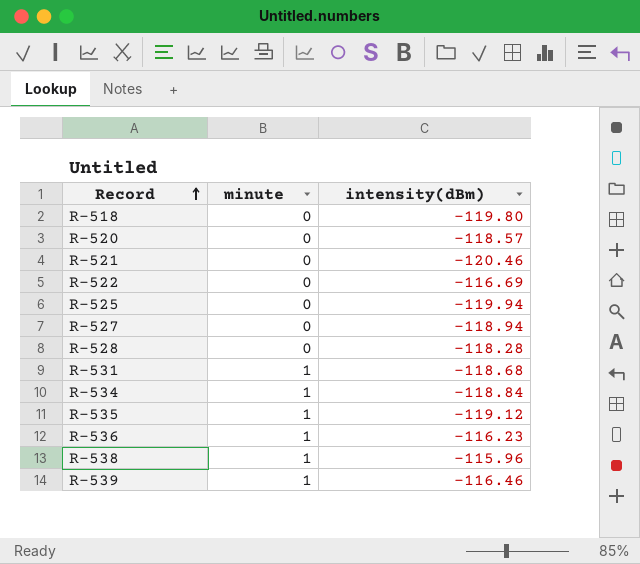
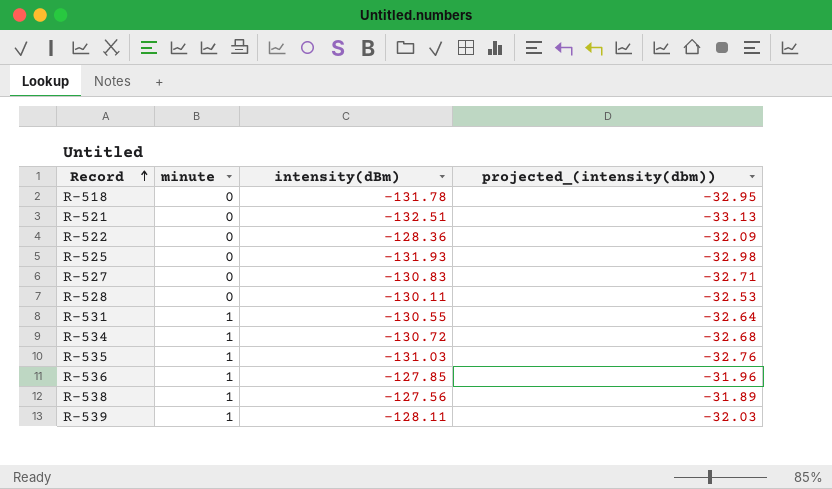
column projected_(intensity(dbm)) | formula: none -> [intensity(dBm)] * 0.25
row R-520: 0 | -118.57 -> none
R-518 | intensity(dBm): -119.80 -> -131.78
R-521 | intensity(dBm): -120.46 -> -132.51
R-522 | intensity(dBm): -116.69 -> -128.36
R-525 | intensity(dBm): -119.94 -> -131.93
R-527 | intensity(dBm): -118.94 -> -130.83
R-528 | intensity(dBm): -118.28 -> -130.11
R-531 | intensity(dBm): -118.68 -> -130.55
R-534 | intensity(dBm): -118.84 -> -130.72
R-535 | intensity(dBm): -119.12 -> -131.03
R-536 | intensity(dBm): -116.23 -> -127.85
R-538 | intensity(dBm): -115.96 -> -127.56
R-539 | intensity(dBm): -116.46 -> -128.11

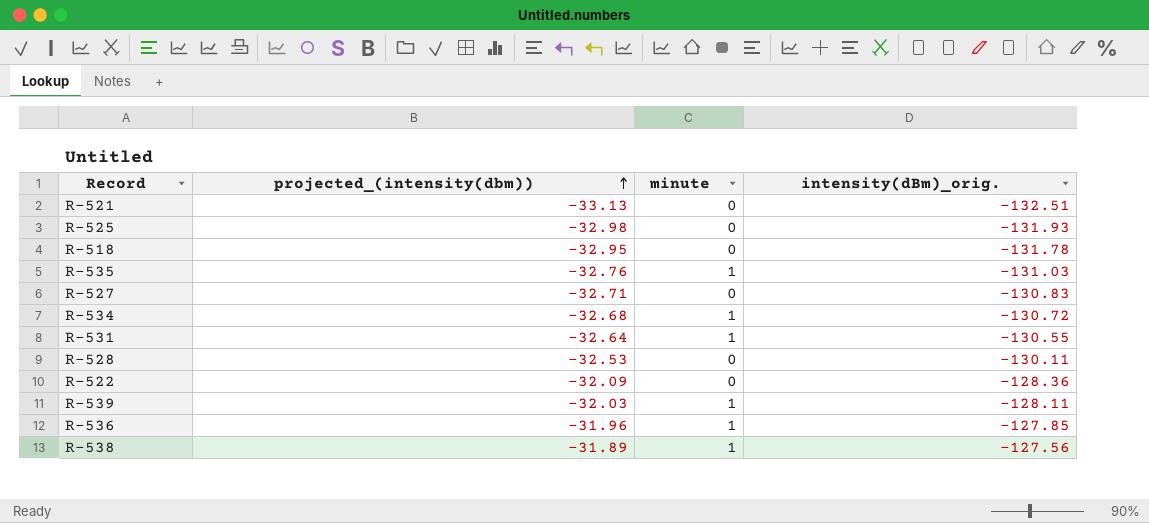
row order: Record ascending -> projected_(intensity(dbm)) ascending
column projected_(intensity(dbm)) | position: 4 -> 2
column name: intensity(dBm) -> intensity(dBm)_orig.

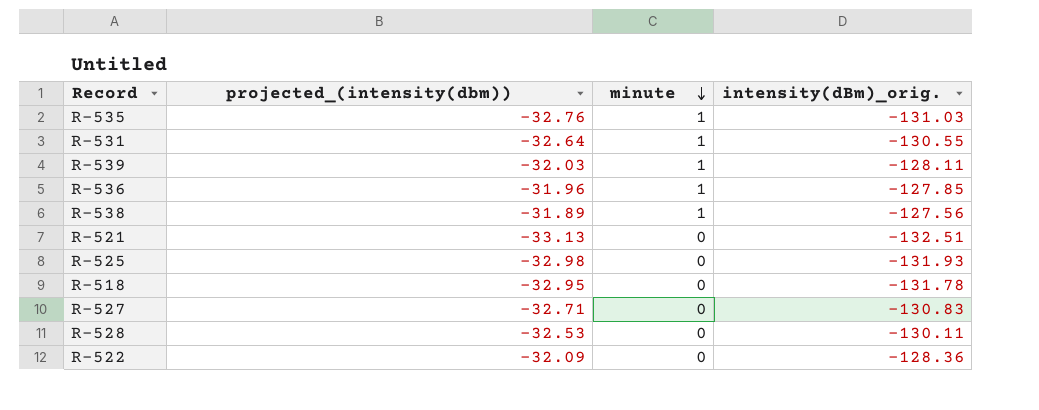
row order: projected_(intensity(dbm)) ascending -> minute descending
row R-534: -32.68 | 1 | -130.72 -> none

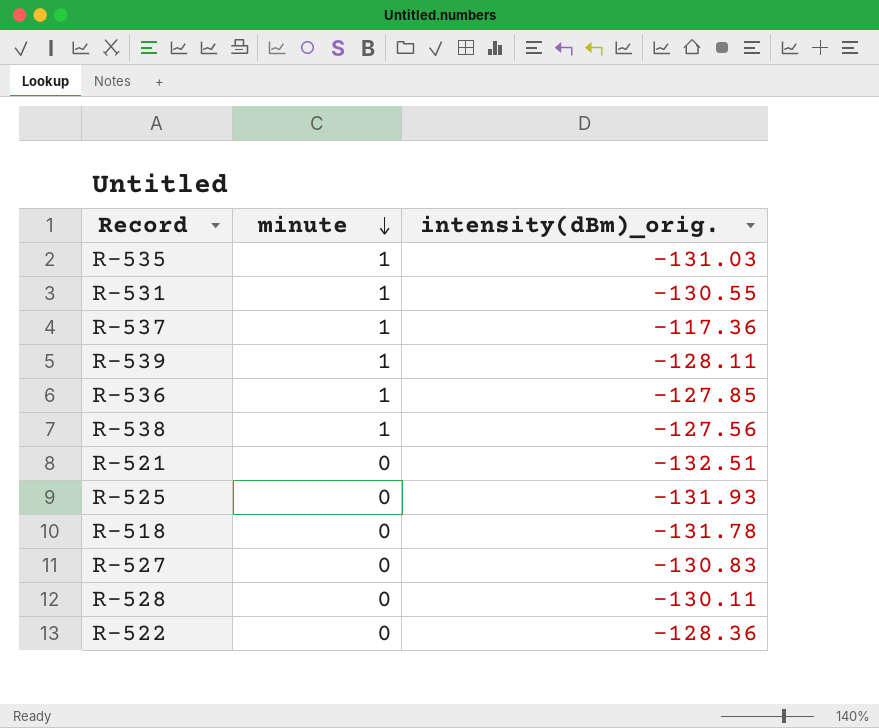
column projected_(intensity(dbm)) | formula: [intensity(dBm)_orig.] * 0.25 -> none
row R-537: none -> 1 | -117.36

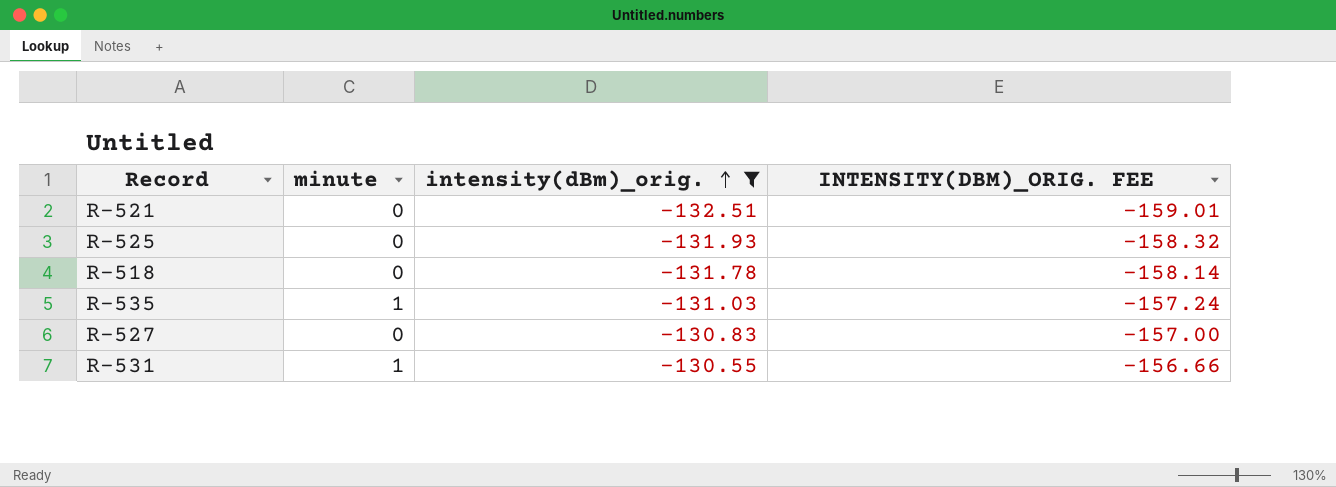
filter: none -> intensity(dBm)_orig. <= -130.55
row order: minute descending -> intensity(dBm)_orig. ascending
column INTENSITY(DBM)_ORIG. FEE | formula: none -> [intensity(dBm)_orig.] * 1.2

